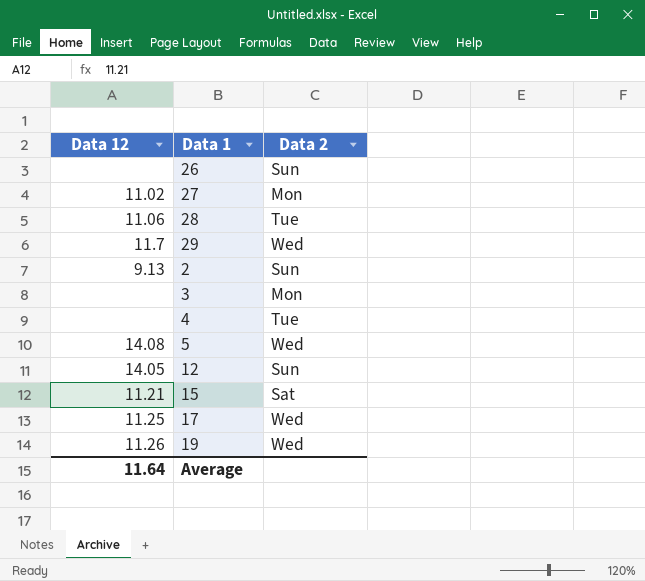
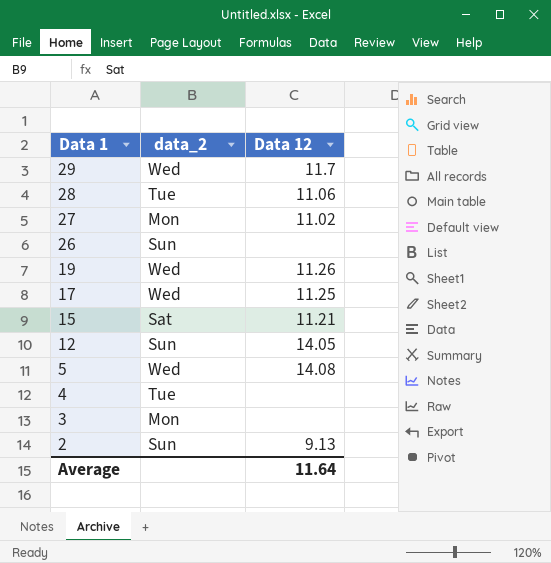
row order: none -> Data 1 descending
column name: Data 2 -> data_2
column Data 12 | position: 1 -> 3

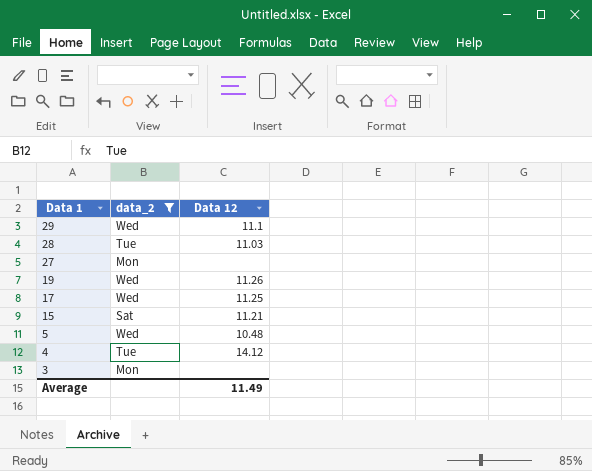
filter: none -> data_2 != Sun
29 | Data 12: 11.7 -> 11.1
28 | Data 12: 11.06 -> 11.03
27 | Data 12: 11.02 -> none
5 | Data 12: 14.08 -> 10.48
4 | Data 12: none -> 14.12
Average | Data 12: 11.64 -> 11.49

